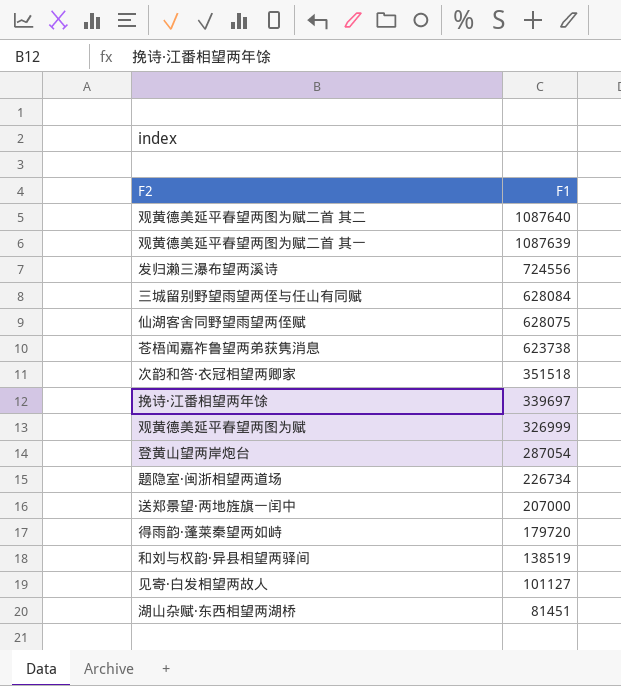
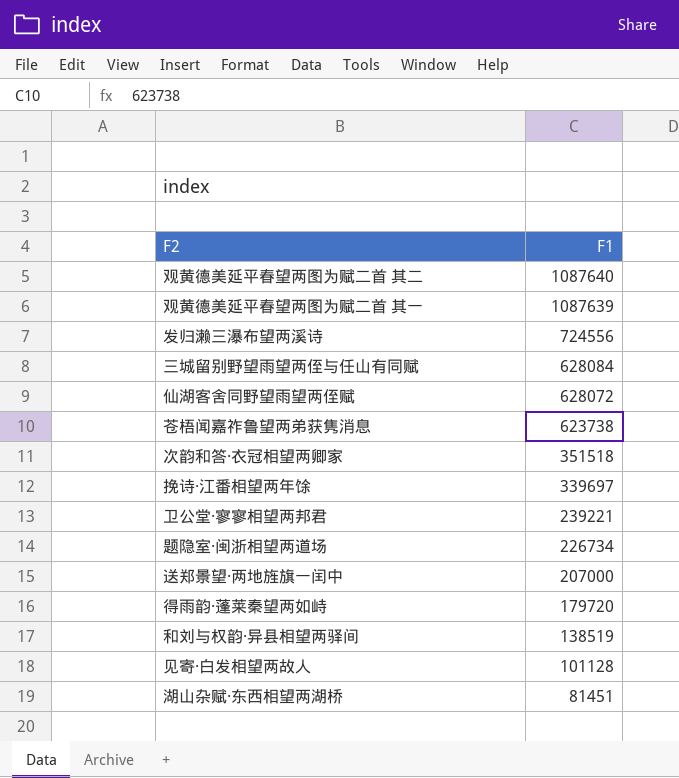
row 观黄德美延平春望两图为赋: 326999 -> none
row 登黄山望两岸炮台: 287054 -> none
仙湖客舍同野望雨望两侄赋 | F1: 628075 -> 628072
row 卫公堂·寥寥相望两邦君: none -> 239221
见寄·白发相望两故人 | F1: 101127 -> 101128

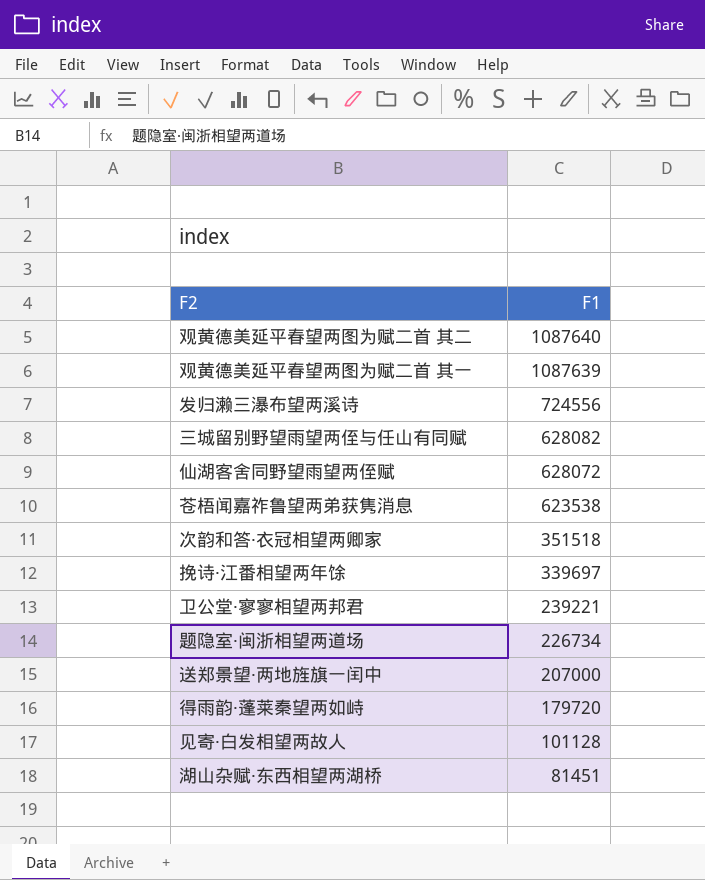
row 和刘与权韵·异县相望两驿间: 138519 -> none
三城留别野望雨望两侄与任山有同赋 | F1: 628084 -> 628082
苍梧闻嘉祚鲁望两弟获隽消息 | F1: 623738 -> 623538

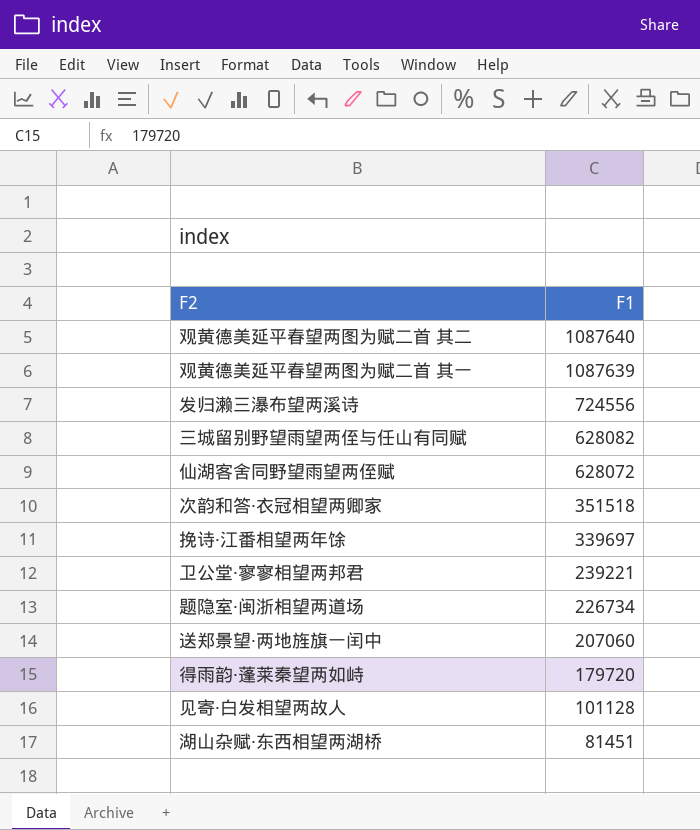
row 苍梧闻嘉祚鲁望两弟获隽消息: 623538 -> none
送郑景望·两地旌旗一闰中 | F1: 207000 -> 207060

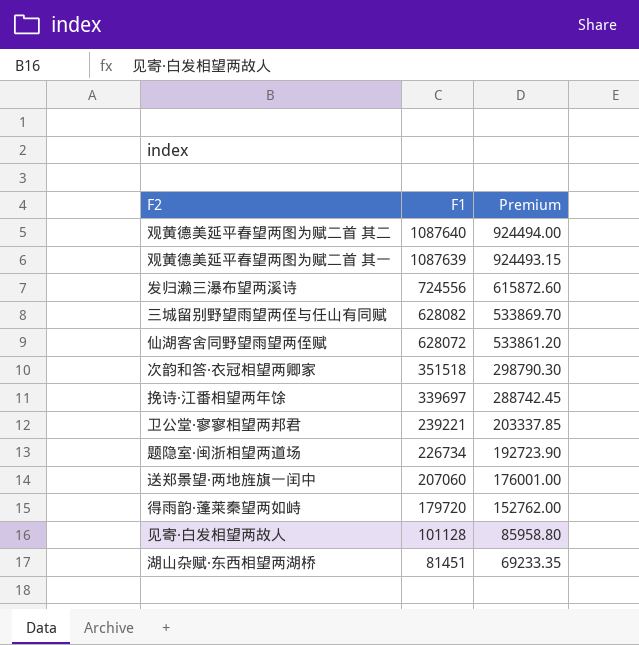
column Premium | formula: none -> [F1] * 0.85

